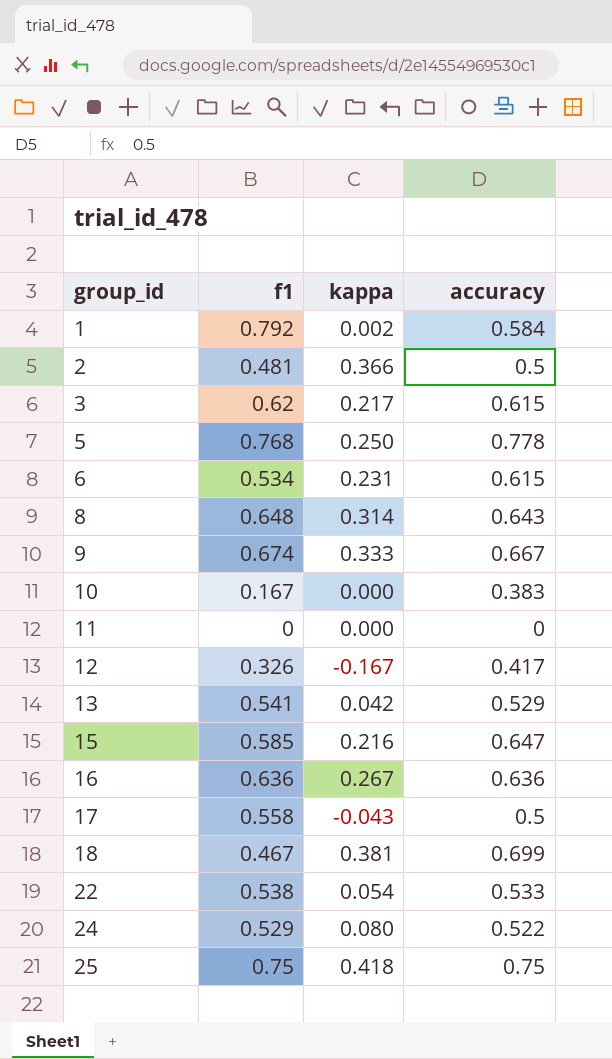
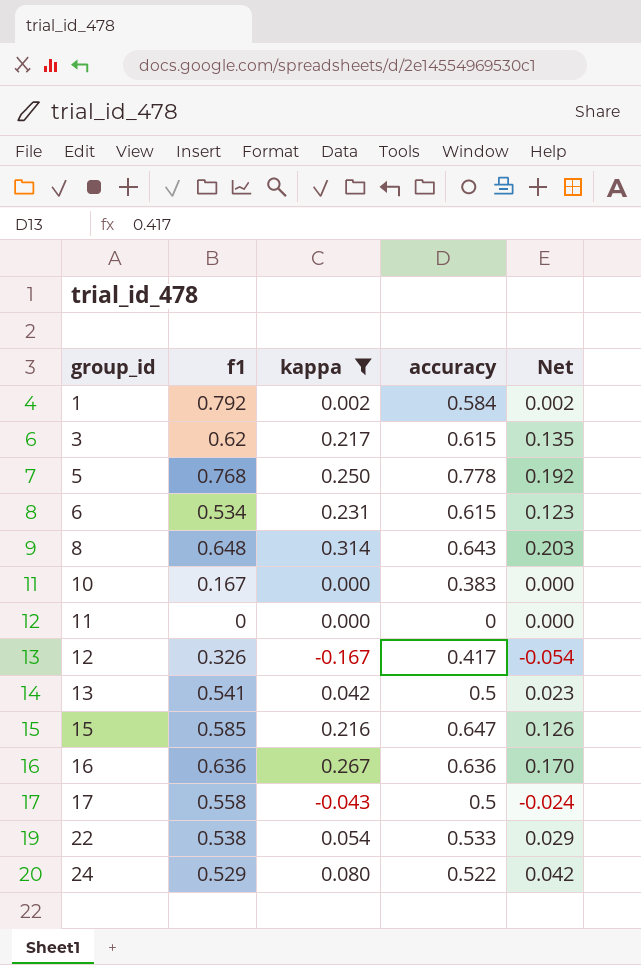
filter: none -> kappa <= 0.314
column Net | formula: none -> [f1] * [kappa]
13 | accuracy: 0.529 -> 0.5

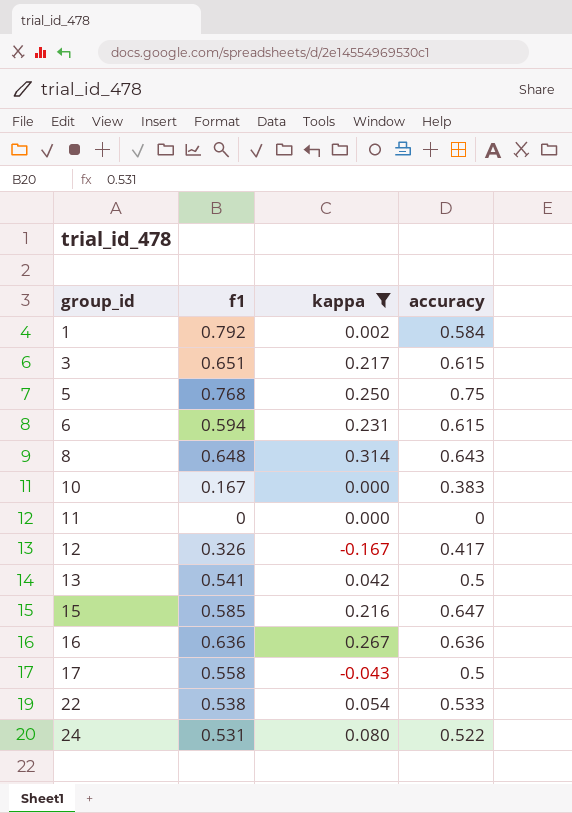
column Net | formula: [f1] * [kappa] -> none
3 | f1: 0.62 -> 0.651
5 | accuracy: 0.778 -> 0.75
6 | f1: 0.534 -> 0.594
24 | f1: 0.529 -> 0.531

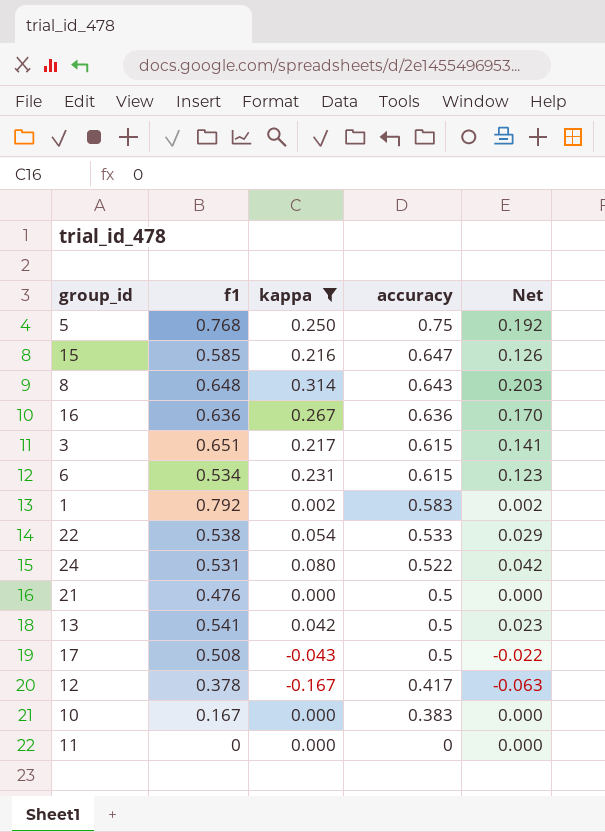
row order: group_id ascending -> accuracy descending
column Net | formula: none -> [f1] * [kappa]
6 | f1: 0.594 -> 0.534
1 | accuracy: 0.584 -> 0.583
row 21: none -> 0.476 | 0.000 | 0.5 | 0.000
17 | f1: 0.558 -> 0.508
12 | f1: 0.326 -> 0.378

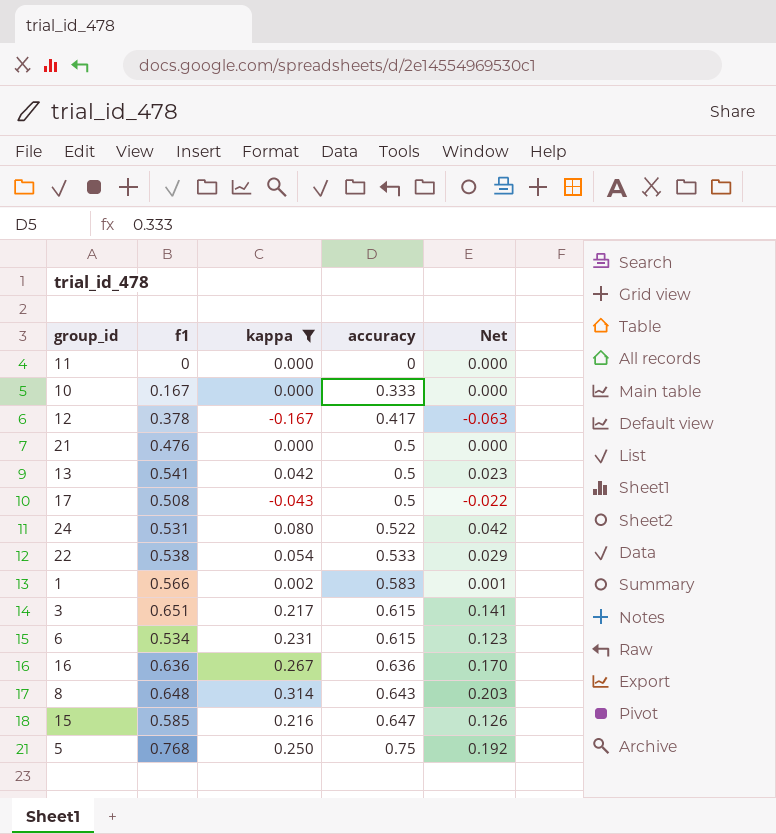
row order: accuracy descending -> accuracy ascending
10 | accuracy: 0.383 -> 0.333
1 | f1: 0.792 -> 0.566
1 | Net: 0.002 -> 0.001

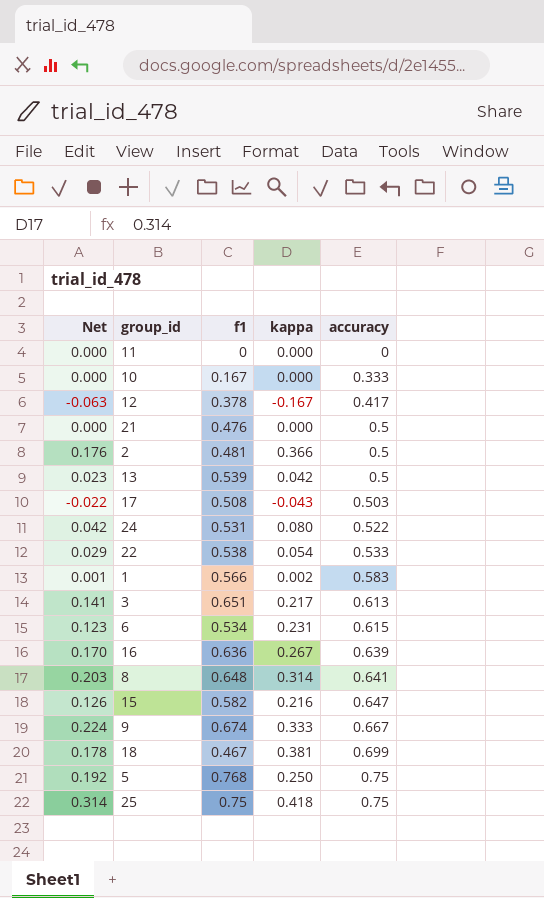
filter: kappa <= 0.314 -> none
column Net | position: 5 -> 1
13 | f1: 0.541 -> 0.539
17 | accuracy: 0.5 -> 0.503
3 | accuracy: 0.615 -> 0.613
16 | accuracy: 0.636 -> 0.639
8 | accuracy: 0.643 -> 0.641
15 | f1: 0.585 -> 0.582

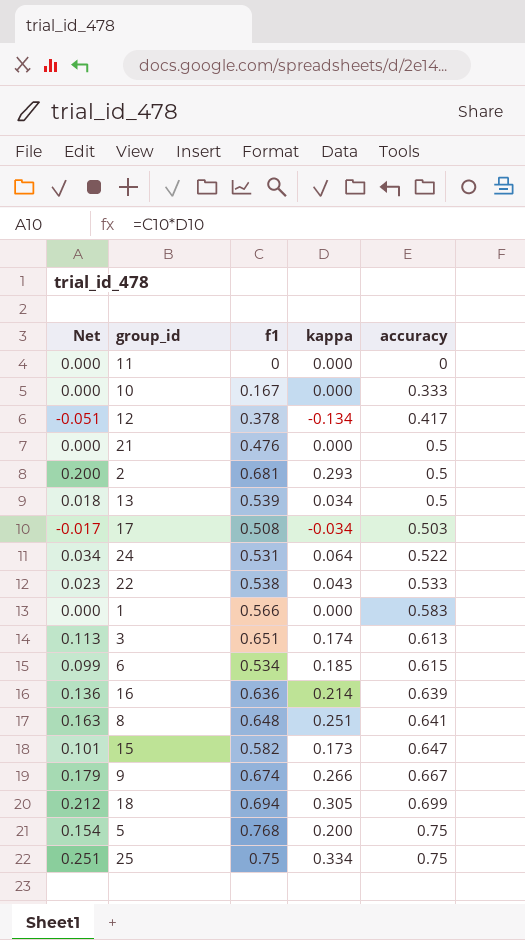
12 | Net: -0.063 -> -0.051
12 | kappa: -0.167 -> -0.134
2 | Net: 0.176 -> 0.200
2 | f1: 0.481 -> 0.681
2 | kappa: 0.366 -> 0.293
13 | Net: 0.023 -> 0.018
13 | kappa: 0.042 -> 0.034
17 | Net: -0.022 -> -0.017
17 | kappa: -0.043 -> -0.034
24 | Net: 0.042 -> 0.034
24 | kappa: 0.080 -> 0.064
22 | Net: 0.029 -> 0.023
22 | kappa: 0.054 -> 0.043
1 | Net: 0.001 -> 0.000
1 | kappa: 0.002 -> 0.000
3 | Net: 0.141 -> 0.113
3 | kappa: 0.217 -> 0.174
6 | Net: 0.123 -> 0.099
6 | kappa: 0.231 -> 0.185
16 | Net: 0.170 -> 0.136
16 | kappa: 0.267 -> 0.214
8 | Net: 0.203 -> 0.163
8 | kappa: 0.314 -> 0.251
15 | Net: 0.126 -> 0.101
15 | kappa: 0.216 -> 0.173
9 | Net: 0.224 -> 0.179
9 | kappa: 0.333 -> 0.266
18 | Net: 0.178 -> 0.212
18 | f1: 0.467 -> 0.694
18 | kappa: 0.381 -> 0.305
5 | Net: 0.192 -> 0.154
5 | kappa: 0.250 -> 0.200
25 | Net: 0.314 -> 0.251
25 | kappa: 0.418 -> 0.334

